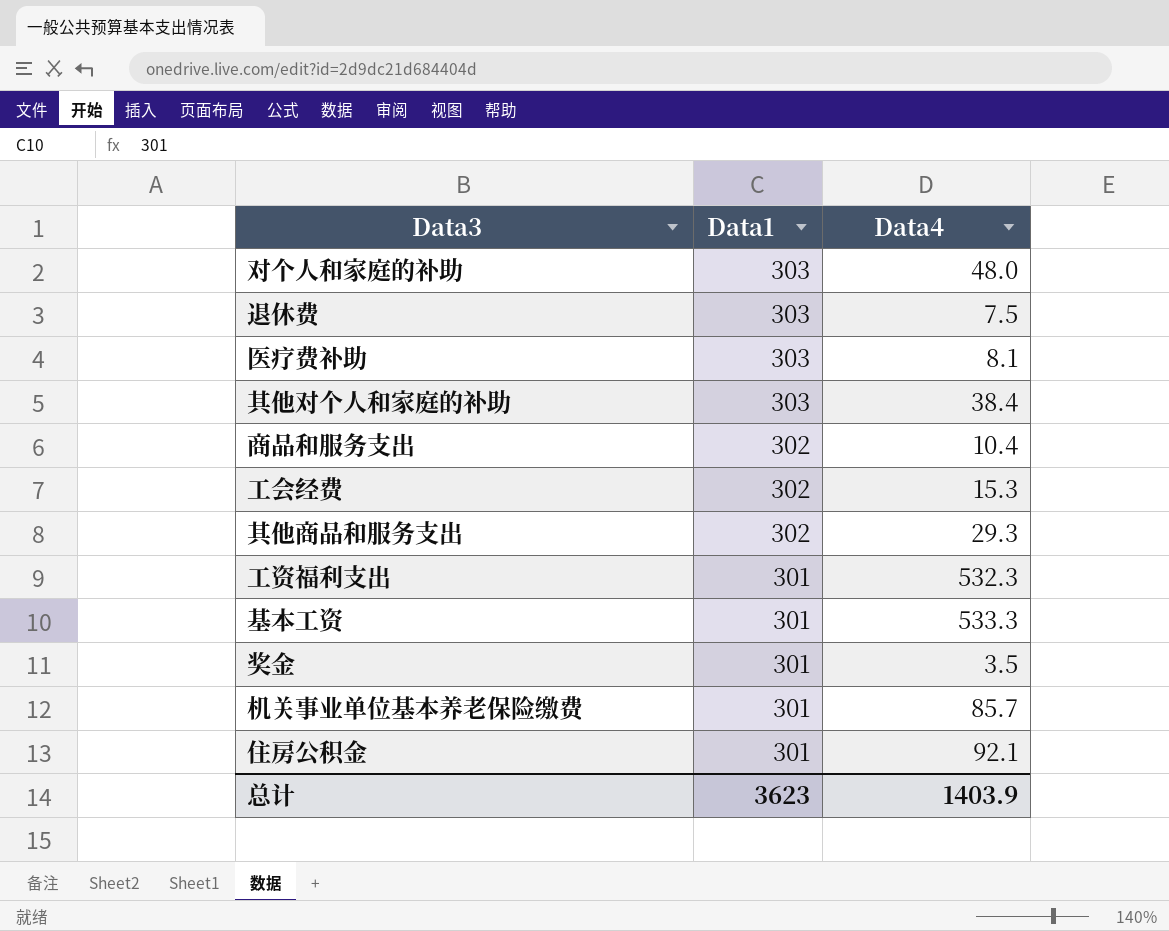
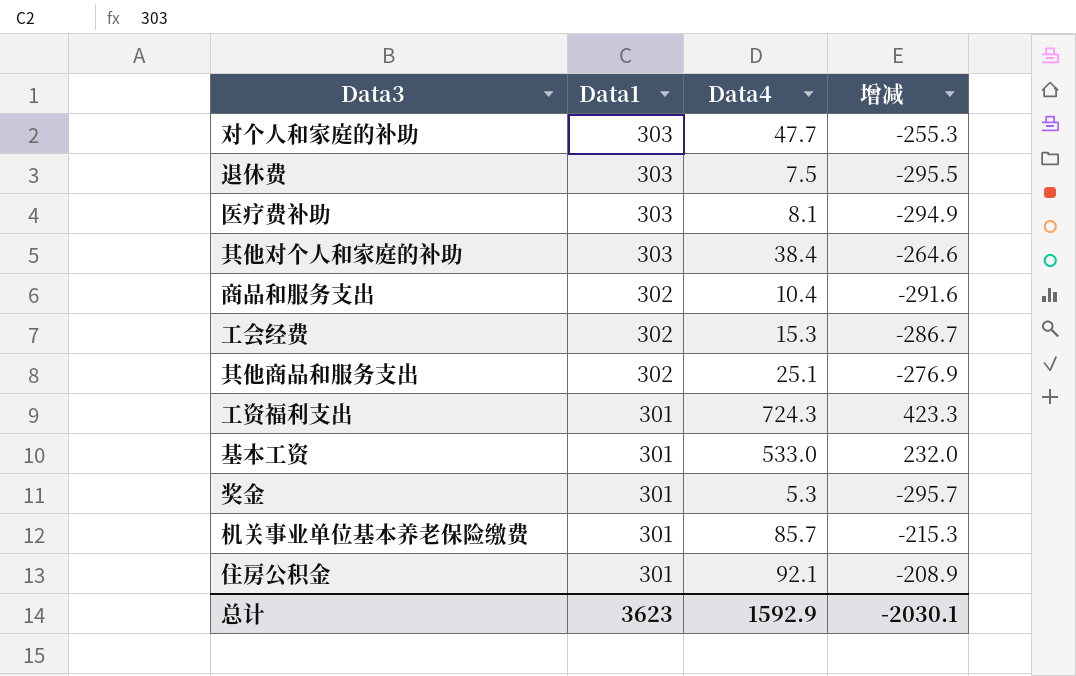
column 增减 | formula: none -> [Data4] - [Data1]
对个人和家庭的补助 | Data4: 48.0 -> 47.7
其他商品和服务支出 | Data4: 29.3 -> 25.1
工资福利支出 | Data4: 532.3 -> 724.3
基本工资 | Data4: 533.3 -> 533.0
奖金 | Data4: 3.5 -> 5.3
总计 | Data4: 1403.9 -> 1592.9

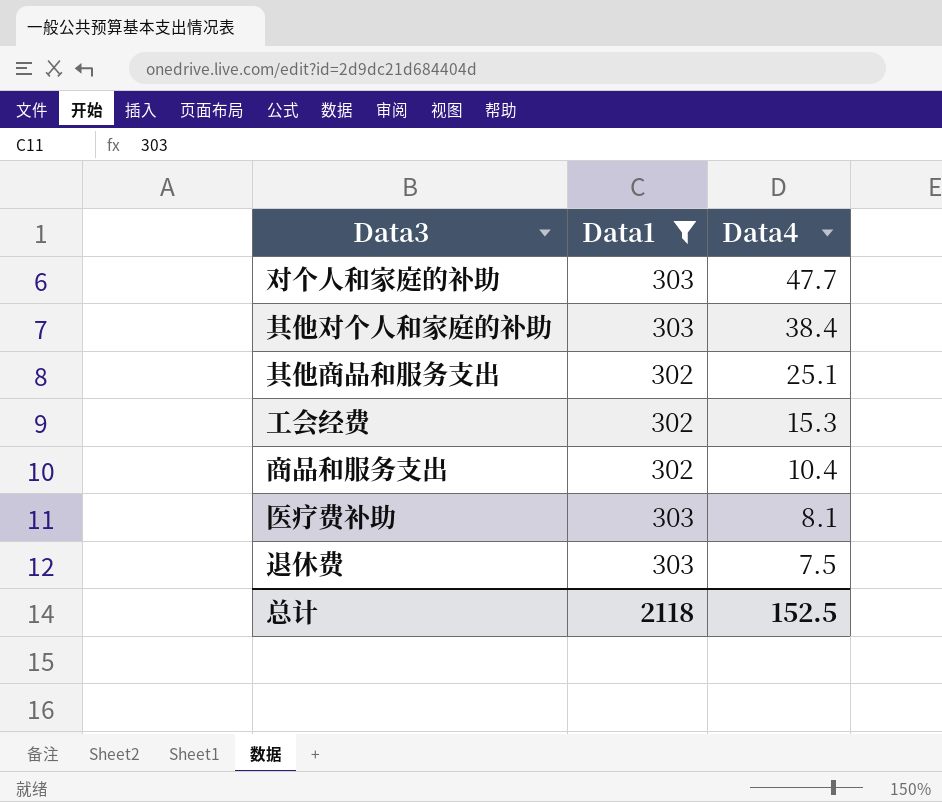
filter: none -> Data1 != 301
row order: Data1 descending -> Data4 descending
column 增减 | formula: [Data4] - [Data1] -> none
总计 | Data1: 3623 -> 2118
总计 | Data4: 1592.9 -> 152.5

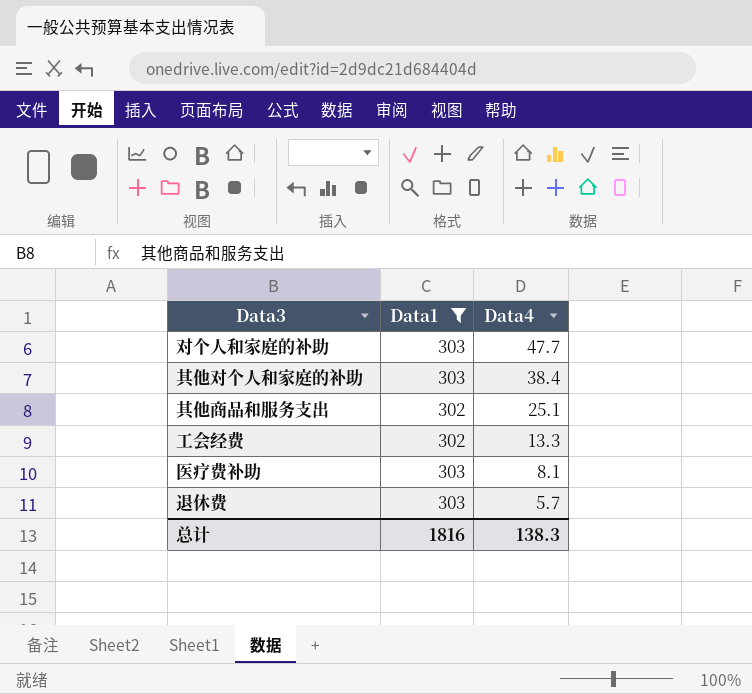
row 商品和服务支出: 302 | 10.4 -> none
工会经费 | Data4: 15.3 -> 13.3
退休费 | Data4: 7.5 -> 5.7
总计 | Data1: 2118 -> 1816
总计 | Data4: 152.5 -> 138.3

